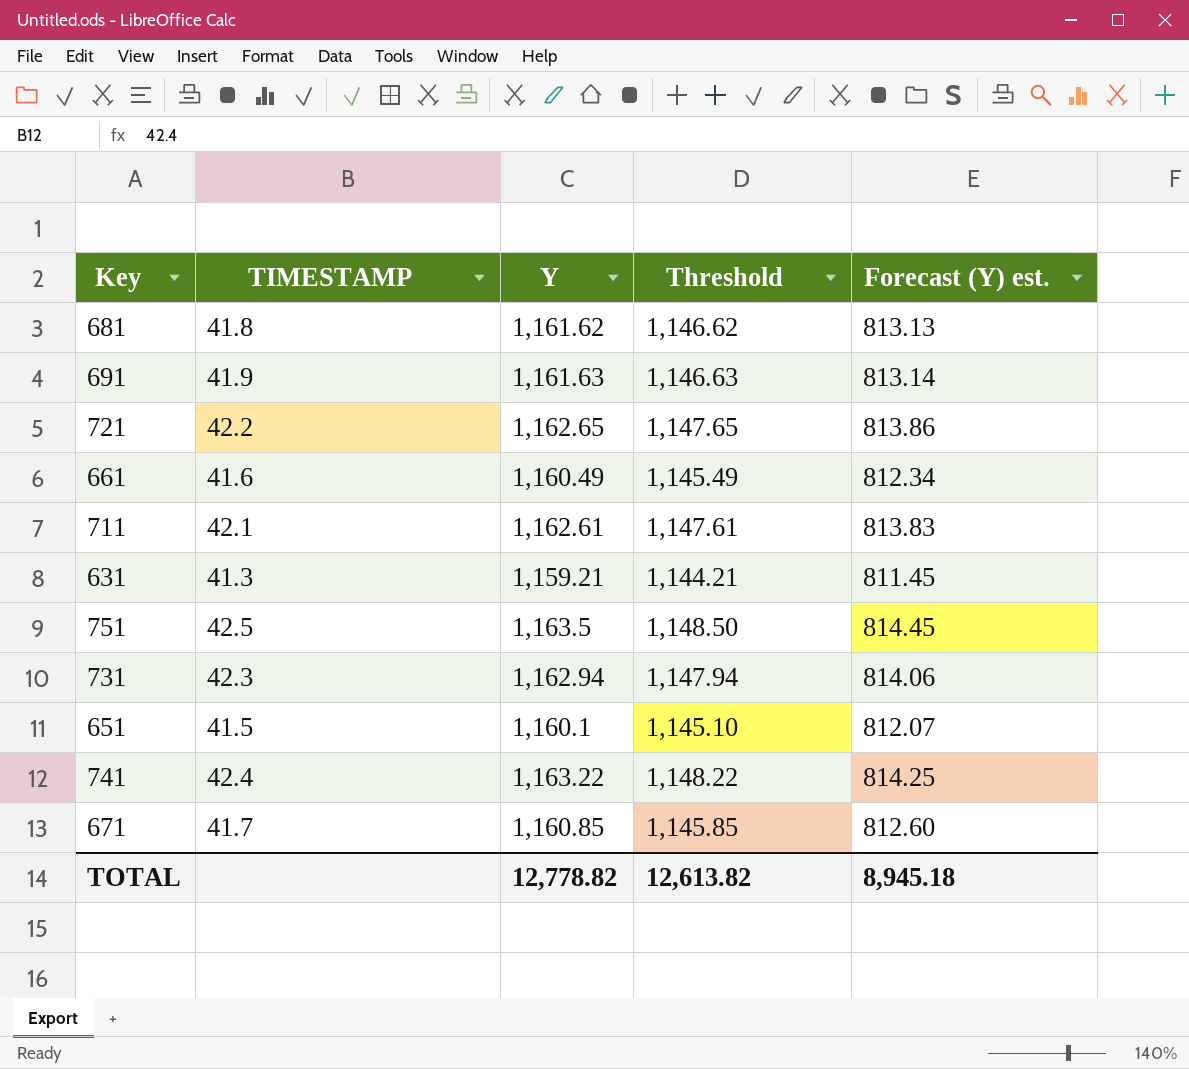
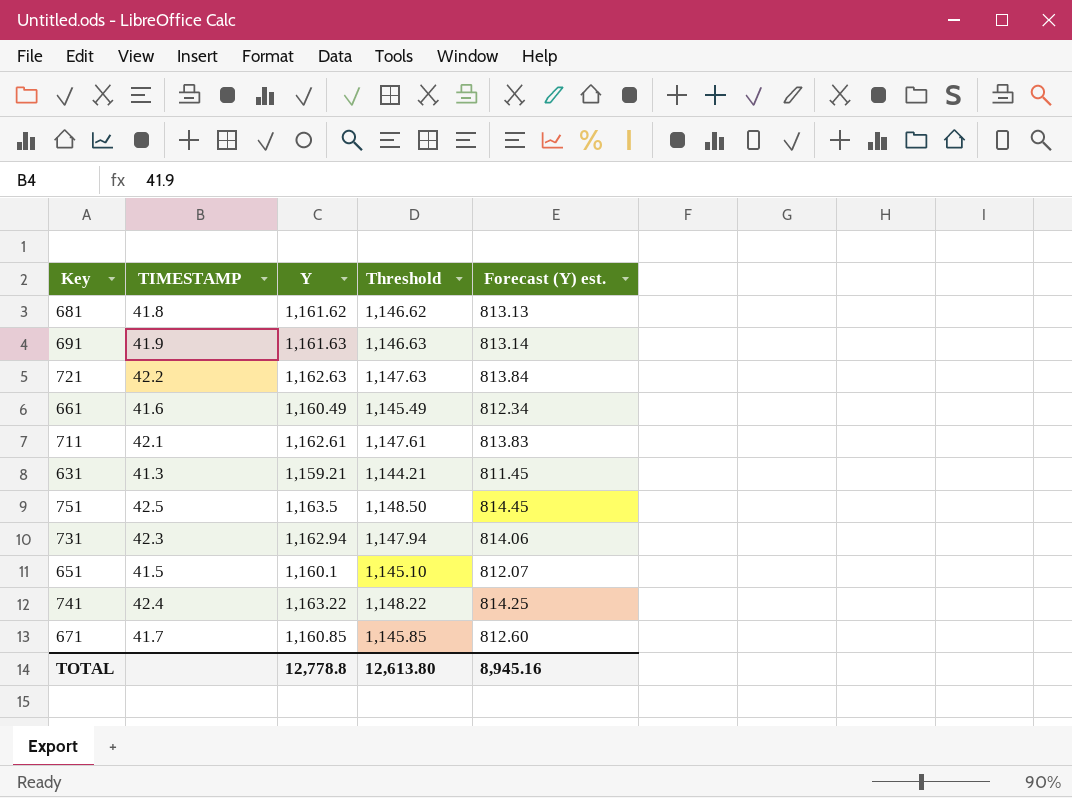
721 | Y: 1,162.65 -> 1,162.63
721 | Threshold: 1,147.65 -> 1,147.63
721 | Forecast (Y) est.: 813.86 -> 813.84
TOTAL | Y: 12,778.82 -> 12,778.8
TOTAL | Threshold: 12,613.82 -> 12,613.80
TOTAL | Forecast (Y) est.: 8,945.18 -> 8,945.16

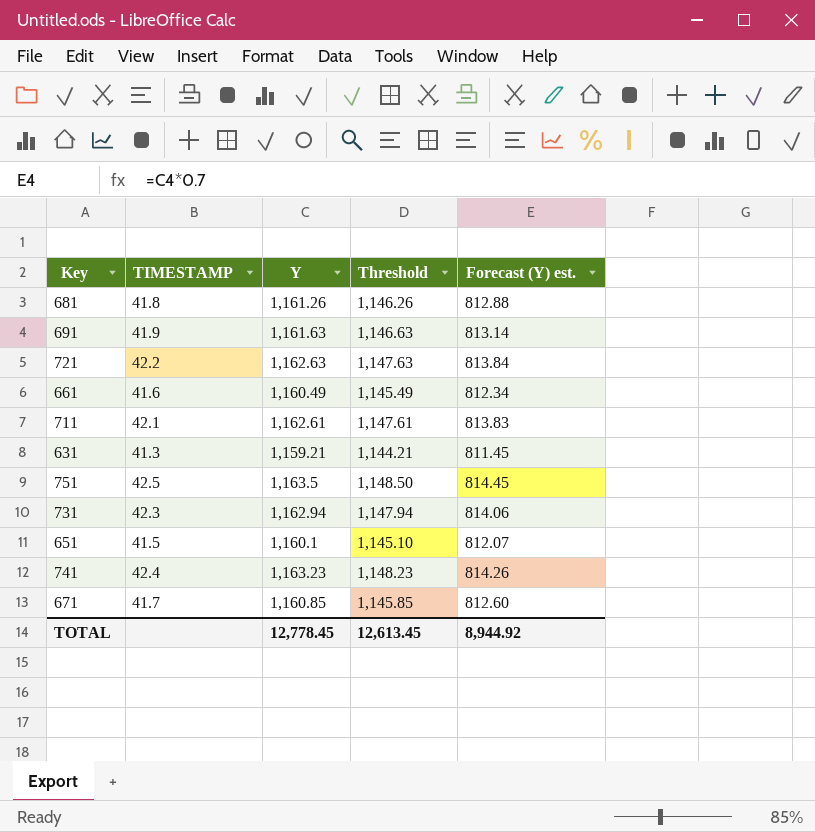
681 | Y: 1,161.62 -> 1,161.26
681 | Threshold: 1,146.62 -> 1,146.26
681 | Forecast (Y) est.: 813.13 -> 812.88
741 | Y: 1,163.22 -> 1,163.23
741 | Threshold: 1,148.22 -> 1,148.23
741 | Forecast (Y) est.: 814.25 -> 814.26
TOTAL | Y: 12,778.8 -> 12,778.45
TOTAL | Threshold: 12,613.80 -> 12,613.45
TOTAL | Forecast (Y) est.: 8,945.16 -> 8,944.92

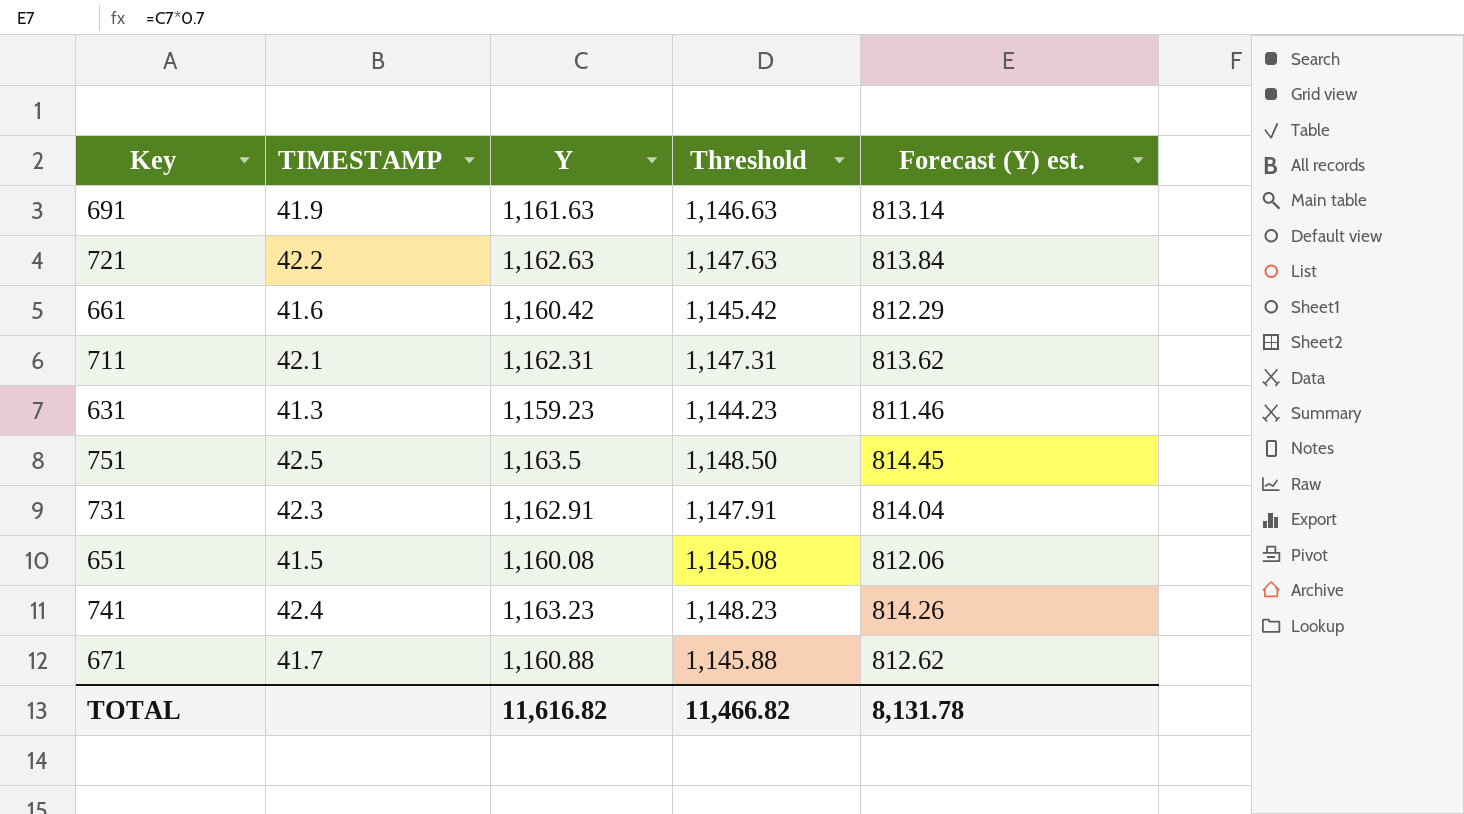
row 681: 41.8 | 1,161.26 | 1,146.26 | 812.88 -> none
661 | Y: 1,160.49 -> 1,160.42
661 | Threshold: 1,145.49 -> 1,145.42
661 | Forecast (Y) est.: 812.34 -> 812.29
711 | Y: 1,162.61 -> 1,162.31
711 | Threshold: 1,147.61 -> 1,147.31
711 | Forecast (Y) est.: 813.83 -> 813.62
631 | Y: 1,159.21 -> 1,159.23
631 | Threshold: 1,144.21 -> 1,144.23
631 | Forecast (Y) est.: 811.45 -> 811.46
731 | Y: 1,162.94 -> 1,162.91
731 | Threshold: 1,147.94 -> 1,147.91
731 | Forecast (Y) est.: 814.06 -> 814.04
651 | Y: 1,160.1 -> 1,160.08
651 | Threshold: 1,145.10 -> 1,145.08
651 | Forecast (Y) est.: 812.07 -> 812.06
671 | Y: 1,160.85 -> 1,160.88
671 | Threshold: 1,145.85 -> 1,145.88
671 | Forecast (Y) est.: 812.60 -> 812.62
TOTAL | Y: 12,778.45 -> 11,616.82
TOTAL | Threshold: 12,613.45 -> 11,466.82
TOTAL | Forecast (Y) est.: 8,944.92 -> 8,131.78

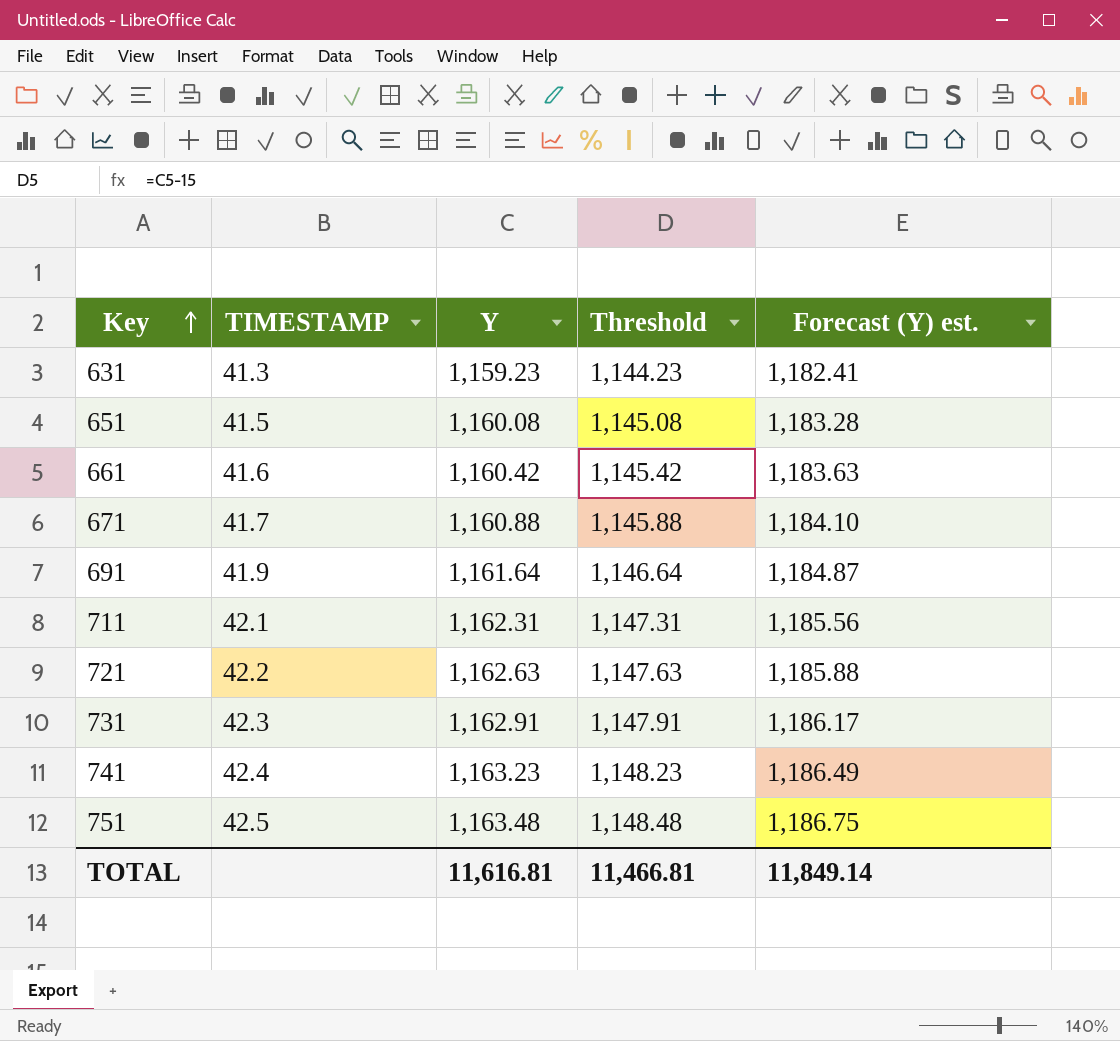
row order: none -> Key ascending
column Forecast (Y) est. | formula: [Y] * 0.7 -> [Y] * 1.02
691 | Y: 1,161.63 -> 1,161.64
691 | Threshold: 1,146.63 -> 1,146.64
751 | Y: 1,163.5 -> 1,163.48
751 | Threshold: 1,148.50 -> 1,148.48
TOTAL | Y: 11,616.82 -> 11,616.81
TOTAL | Threshold: 11,466.82 -> 11,466.81
TOTAL | Forecast (Y) est.: 8,131.78 -> 11,849.14

